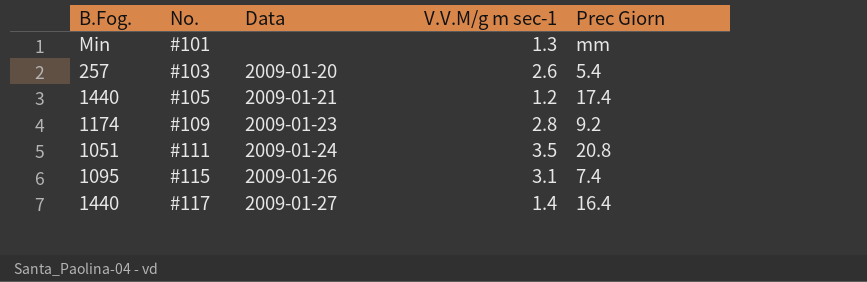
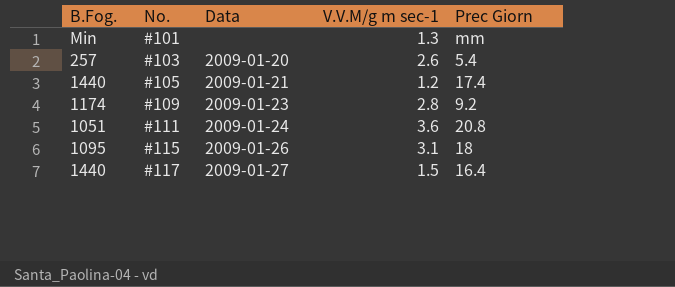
#111 | V.V.M/g m sec-1: 3.5 -> 3.6
#115 | Prec Giorn: 7.4 -> 18
#117 | V.V.M/g m sec-1: 1.4 -> 1.5

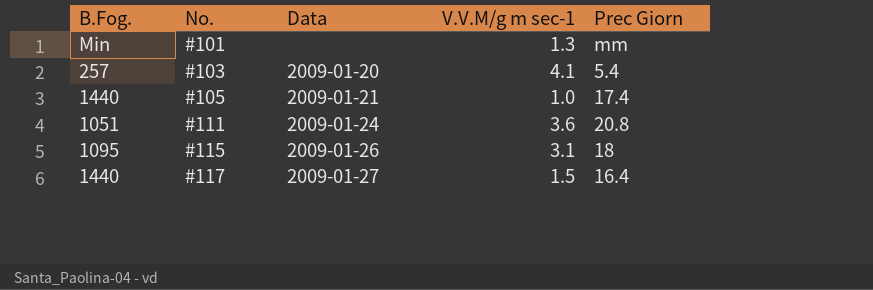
row #109: 1174 | 2009-01-23 | 2.8 | 9.2 -> none
#103 | V.V.M/g m sec-1: 2.6 -> 4.1
#105 | V.V.M/g m sec-1: 1.2 -> 1.0

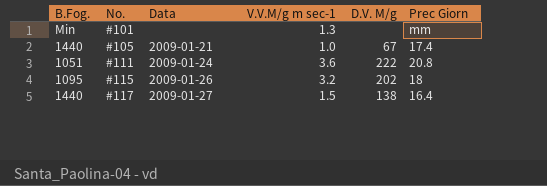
column D.V. M/g | position: none -> 5
row #103: 257 | 2009-01-20 | 4.1 | 5.4 -> none
#115 | V.V.M/g m sec-1: 3.1 -> 3.2

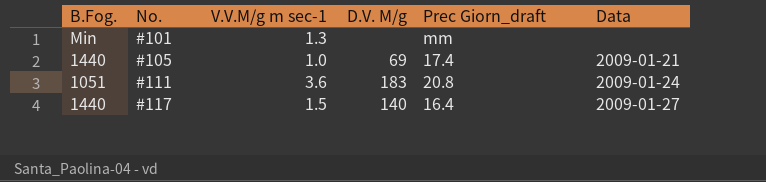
column name: Prec Giorn -> Prec Giorn_draft
column Data | position: 3 -> 6
row #115: 1095 | 2009-01-26 | 3.2 | 202 | 18 -> none
#105 | D.V. M/g: 67 -> 69
#111 | D.V. M/g: 222 -> 183
#117 | D.V. M/g: 138 -> 140

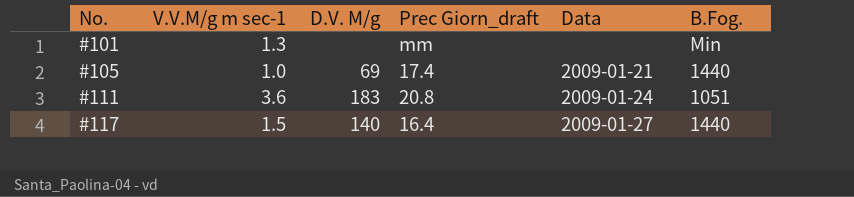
column B.Fog. | position: 1 -> 6

